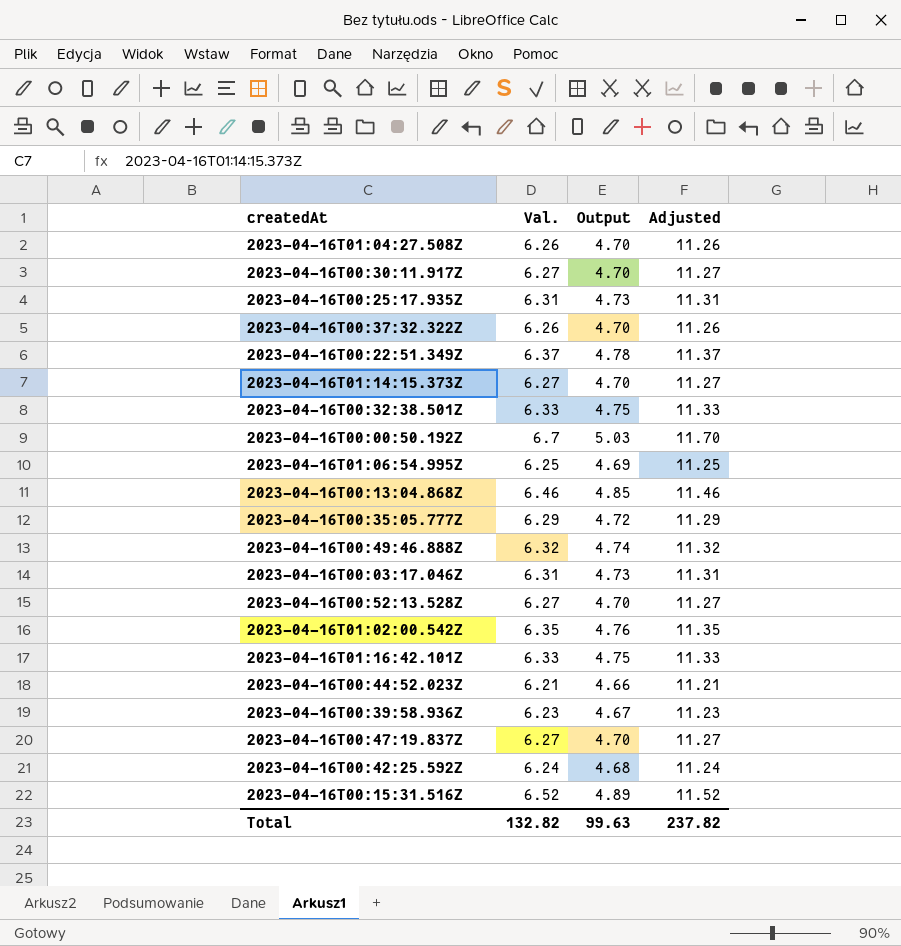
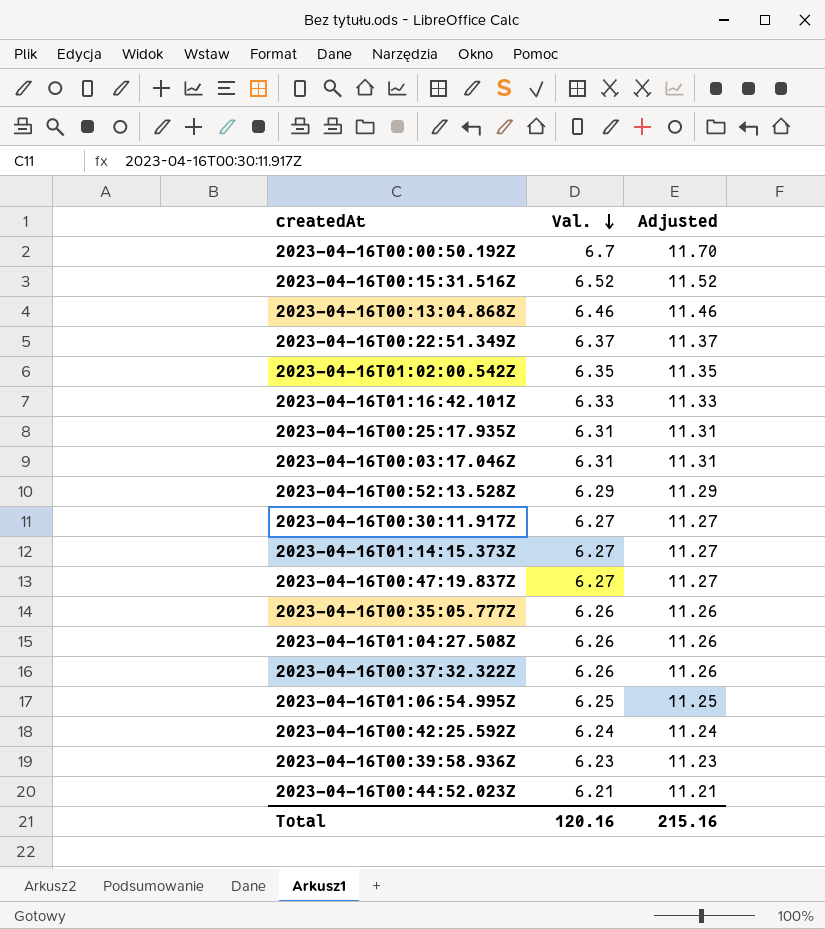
row order: none -> Val. descending
column Output | formula: [Val.] * 0.75 -> none
row 2023-04-16T00:32:38.501Z: 6.33 | 4.75 | 11.33 -> none
row 2023-04-16T00:49:46.888Z: 6.32 | 4.74 | 11.32 -> none
2023-04-16T00:52:13.528Z | Val.: 6.27 -> 6.29
2023-04-16T00:52:13.528Z | Adjusted: 11.27 -> 11.29
2023-04-16T00:35:05.777Z | Val.: 6.29 -> 6.26
2023-04-16T00:35:05.777Z | Adjusted: 11.29 -> 11.26
Total | Val.: 132.82 -> 120.16
Total | Adjusted: 237.82 -> 215.16

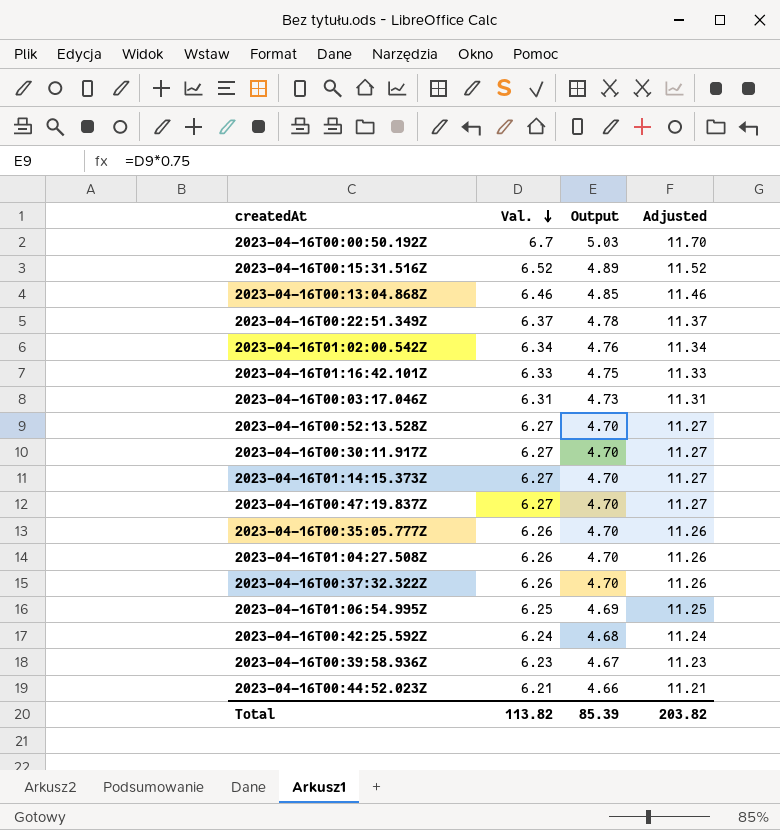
column Output | formula: none -> [Val.] * 0.75
row 2023-04-16T00:25:17.935Z: 6.31 | 11.31 -> none
2023-04-16T01:02:00.542Z | Val.: 6.35 -> 6.34
2023-04-16T01:02:00.542Z | Adjusted: 11.35 -> 11.34
2023-04-16T00:52:13.528Z | Val.: 6.29 -> 6.27
2023-04-16T00:52:13.528Z | Adjusted: 11.29 -> 11.27
Total | Val.: 120.16 -> 113.82
Total | Adjusted: 215.16 -> 203.82

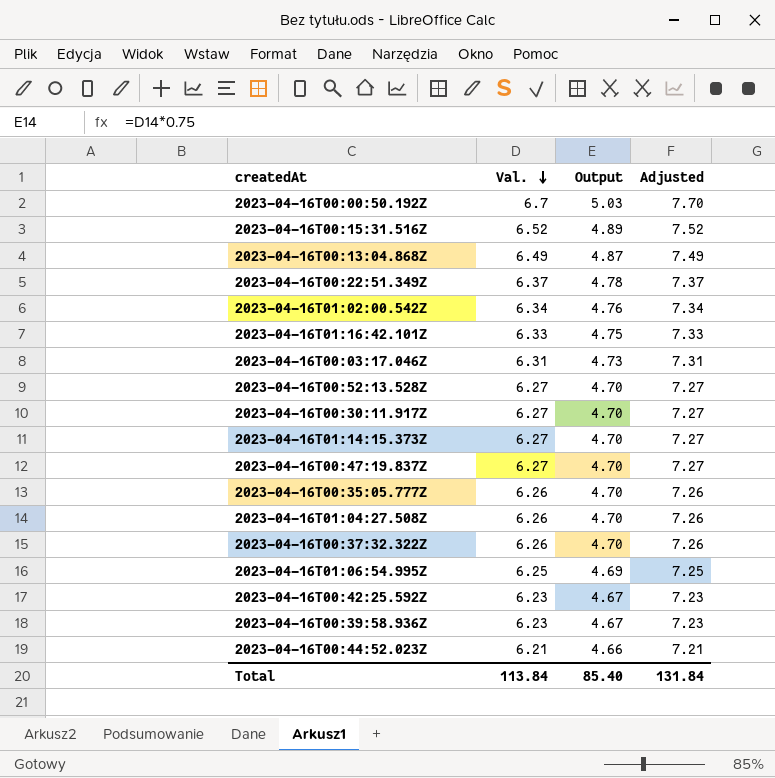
column Adjusted | formula: [Val.] + 5 -> [Val.] + 1
2023-04-16T00:13:04.868Z | Val.: 6.46 -> 6.49
2023-04-16T00:13:04.868Z | Output: 4.85 -> 4.87
2023-04-16T00:42:25.592Z | Val.: 6.24 -> 6.23
2023-04-16T00:42:25.592Z | Output: 4.68 -> 4.67
Total | Val.: 113.82 -> 113.84
Total | Output: 85.39 -> 85.40
Total | Adjusted: 203.82 -> 131.84

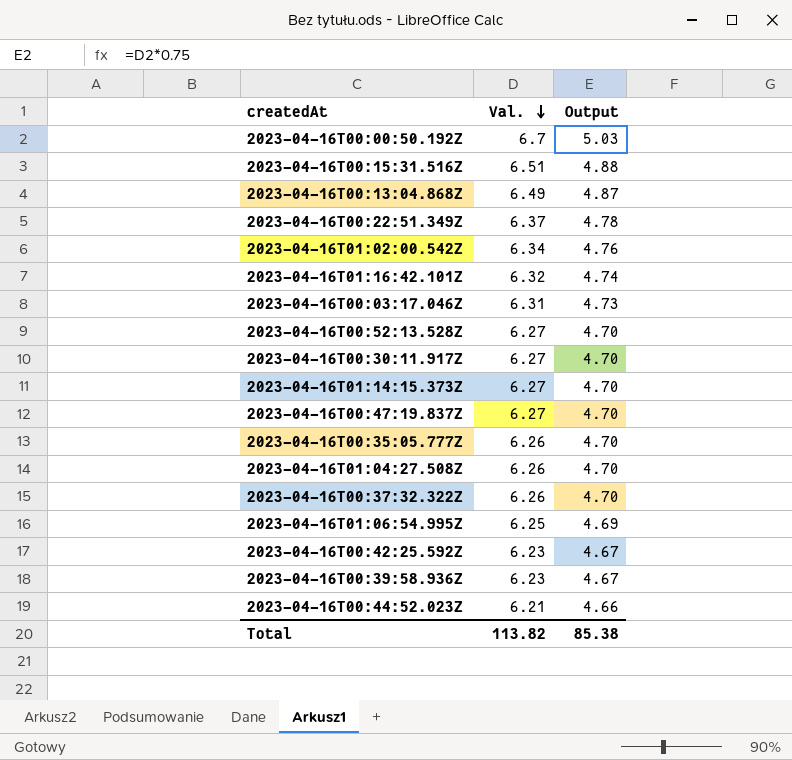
column Adjusted | formula: [Val.] + 1 -> none
2023-04-16T00:15:31.516Z | Val.: 6.52 -> 6.51
2023-04-16T00:15:31.516Z | Output: 4.89 -> 4.88
2023-04-16T01:16:42.101Z | Val.: 6.33 -> 6.32
2023-04-16T01:16:42.101Z | Output: 4.75 -> 4.74
Total | Val.: 113.84 -> 113.82
Total | Output: 85.40 -> 85.38

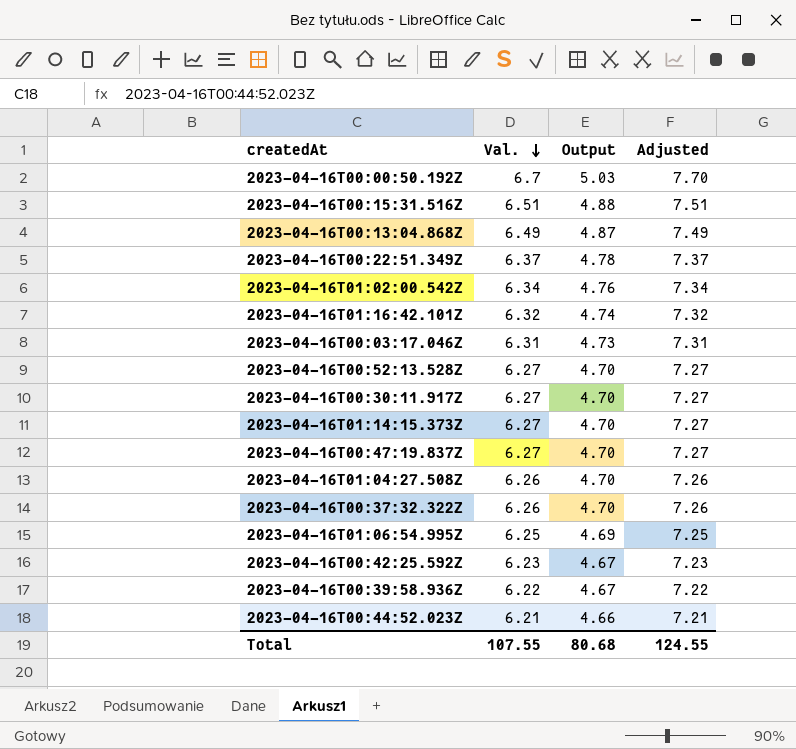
column Adjusted | formula: none -> [Val.] + 1
row 2023-04-16T00:35:05.777Z: 6.26 | 4.70 -> none
2023-04-16T00:39:58.936Z | Val.: 6.23 -> 6.22
Total | Val.: 113.82 -> 107.55
Total | Output: 85.38 -> 80.68

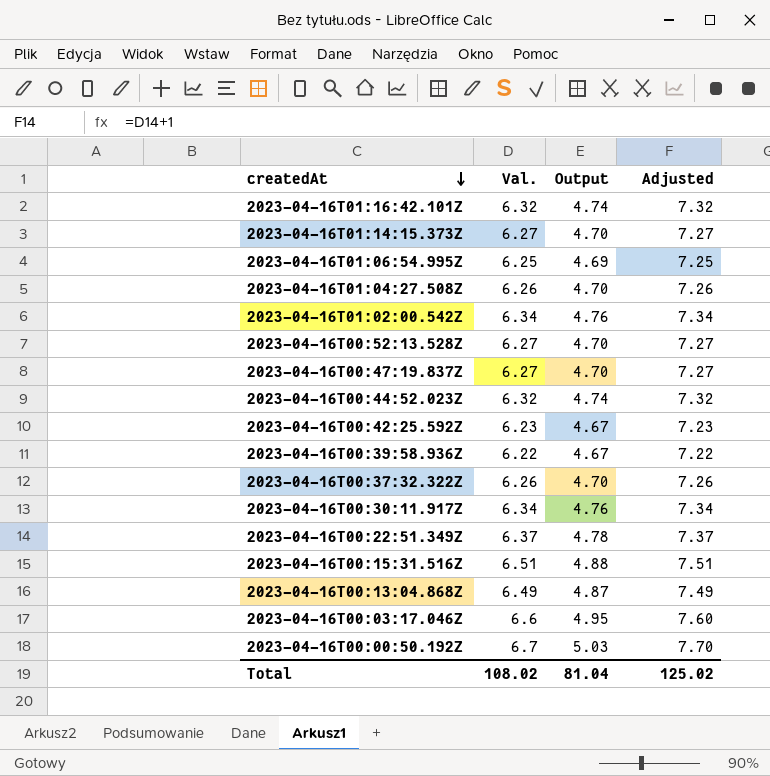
row order: Val. descending -> createdAt descending
2023-04-16T00:44:52.023Z | Val.: 6.21 -> 6.32
2023-04-16T00:44:52.023Z | Output: 4.66 -> 4.74
2023-04-16T00:44:52.023Z | Adjusted: 7.21 -> 7.32
2023-04-16T00:30:11.917Z | Val.: 6.27 -> 6.34
2023-04-16T00:30:11.917Z | Output: 4.70 -> 4.76
2023-04-16T00:30:11.917Z | Adjusted: 7.27 -> 7.34
2023-04-16T00:03:17.046Z | Val.: 6.31 -> 6.6
2023-04-16T00:03:17.046Z | Output: 4.73 -> 4.95
2023-04-16T00:03:17.046Z | Adjusted: 7.31 -> 7.60
Total | Val.: 107.55 -> 108.02
Total | Output: 80.68 -> 81.04
Total | Adjusted: 124.55 -> 125.02

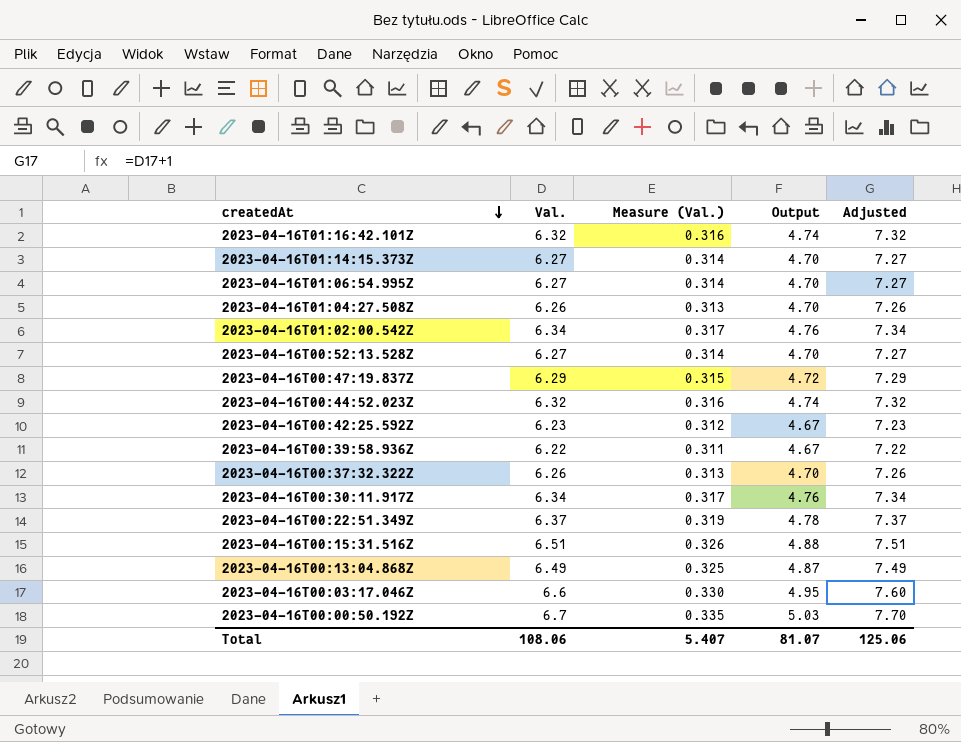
column Measure (Val.) | formula: none -> [Val.] * 0.05
2023-04-16T01:06:54.995Z | Val.: 6.25 -> 6.27
2023-04-16T01:06:54.995Z | Output: 4.69 -> 4.70
2023-04-16T01:06:54.995Z | Adjusted: 7.25 -> 7.27
2023-04-16T00:47:19.837Z | Val.: 6.27 -> 6.29
2023-04-16T00:47:19.837Z | Output: 4.70 -> 4.72
2023-04-16T00:47:19.837Z | Adjusted: 7.27 -> 7.29
Total | Val.: 108.02 -> 108.06
Total | Output: 81.04 -> 81.07
Total | Adjusted: 125.02 -> 125.06

